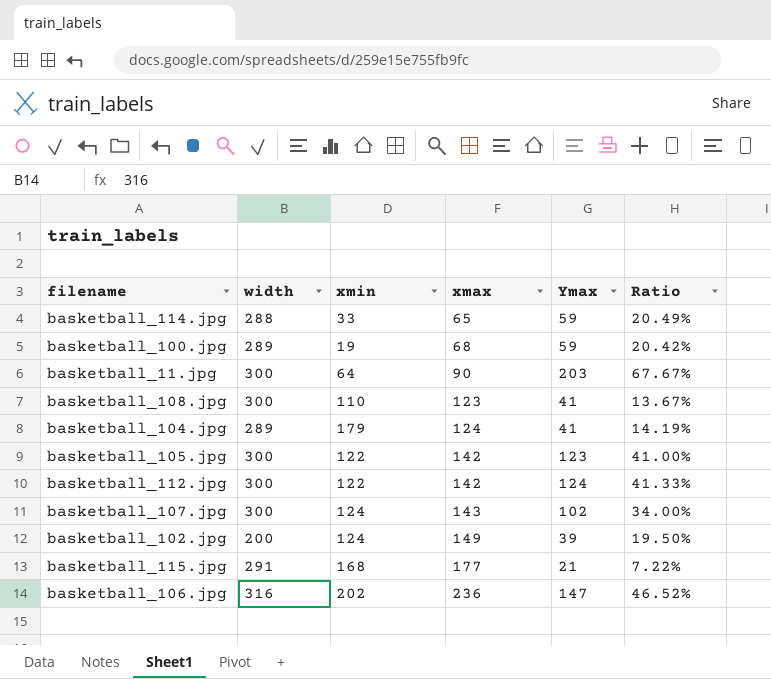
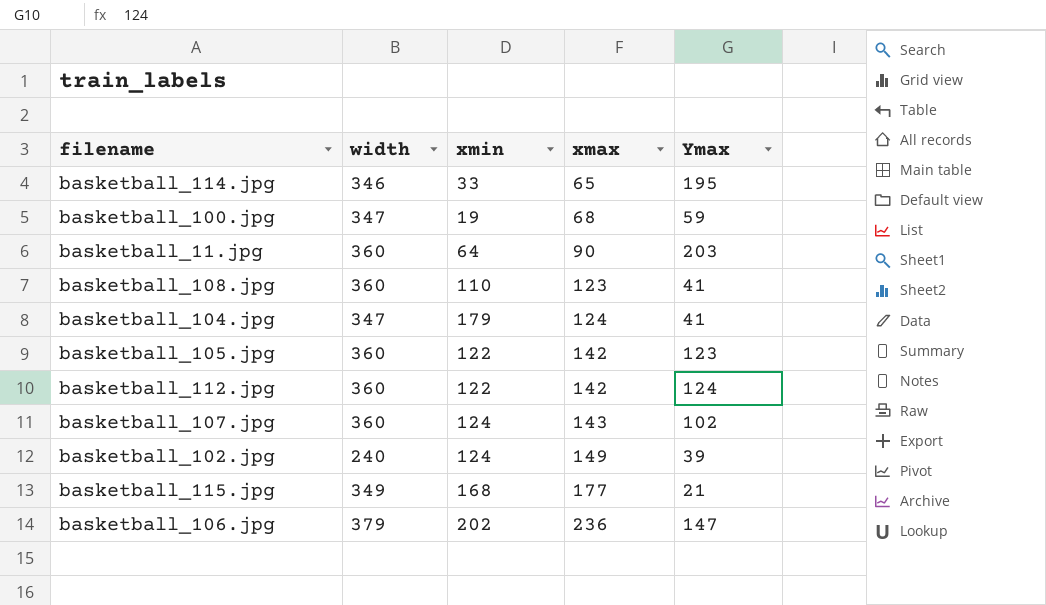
column Ratio | formula: [Ymax] / [width] -> none
basketball_114.jpg | width: 288 -> 346
basketball_114.jpg | Ymax: 59 -> 195
basketball_100.jpg | width: 289 -> 347
basketball_11.jpg | width: 300 -> 360
basketball_108.jpg | width: 300 -> 360
basketball_104.jpg | width: 289 -> 347
basketball_105.jpg | width: 300 -> 360
basketball_112.jpg | width: 300 -> 360
basketball_107.jpg | width: 300 -> 360
basketball_102.jpg | width: 200 -> 240
basketball_115.jpg | width: 291 -> 349
basketball_106.jpg | width: 316 -> 379

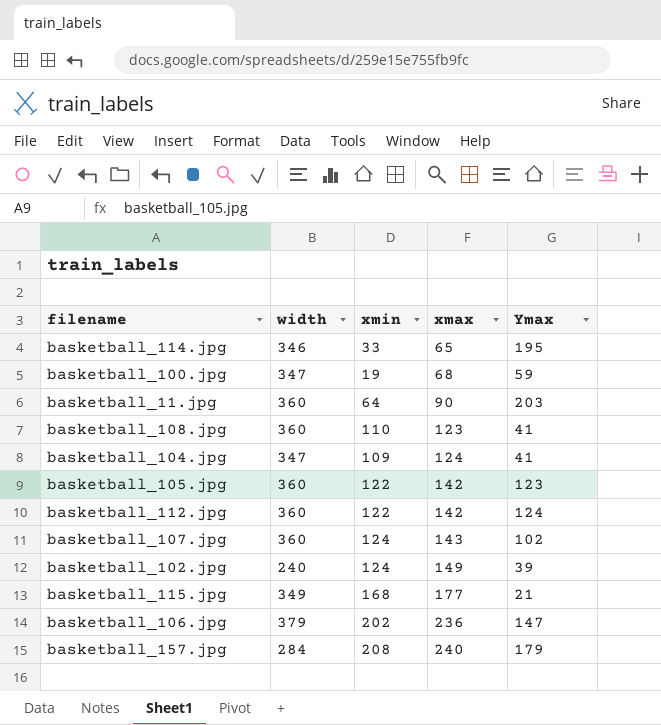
basketball_104.jpg | xmin: 179 -> 109
row basketball_157.jpg: none -> 284 | 208 | 240 | 179

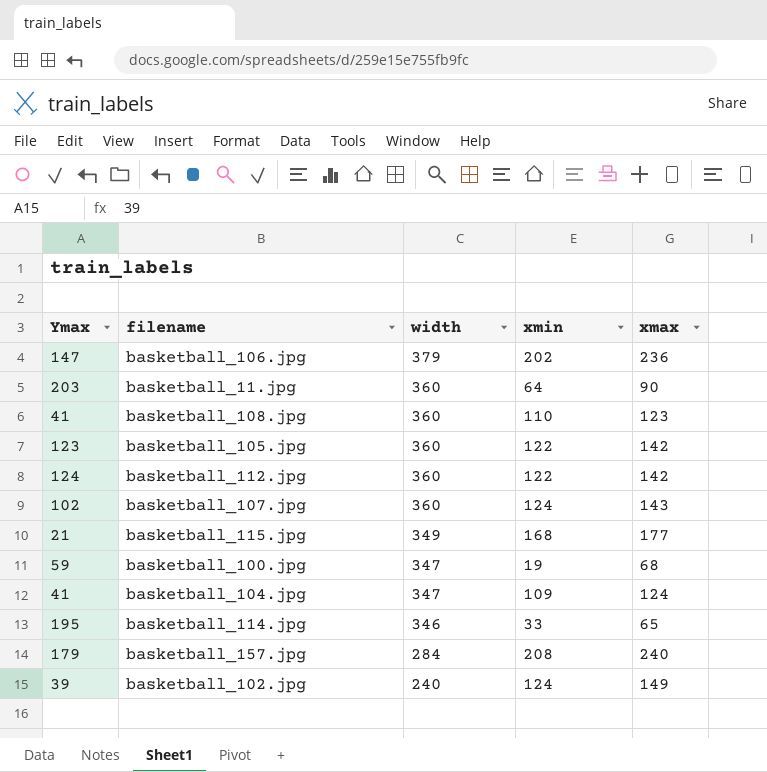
row order: xmax ascending -> width descending
column Ymax | position: 5 -> 1

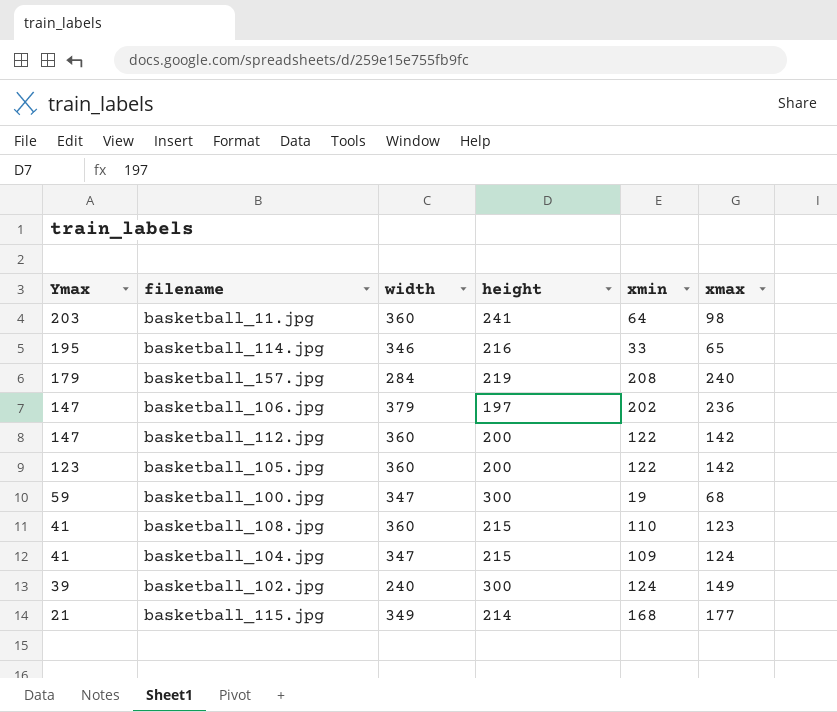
row order: width descending -> Ymax descending
column height | position: none -> 4
row basketball_107.jpg: 102 | 360 | 124 | 143 -> none
basketball_11.jpg | xmax: 90 -> 98
basketball_112.jpg | Ymax: 124 -> 147

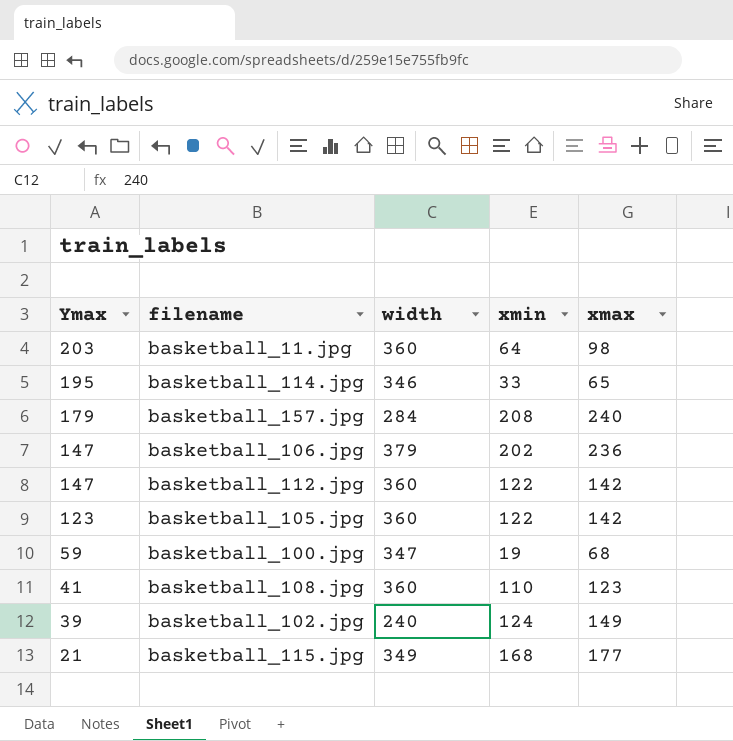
column height | position: 4 -> none
row basketball_104.jpg: 41 | 347 | 215 | 109 | 124 -> none

